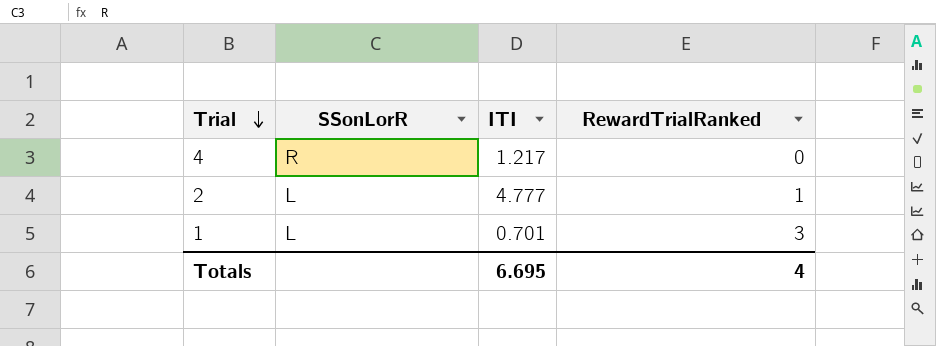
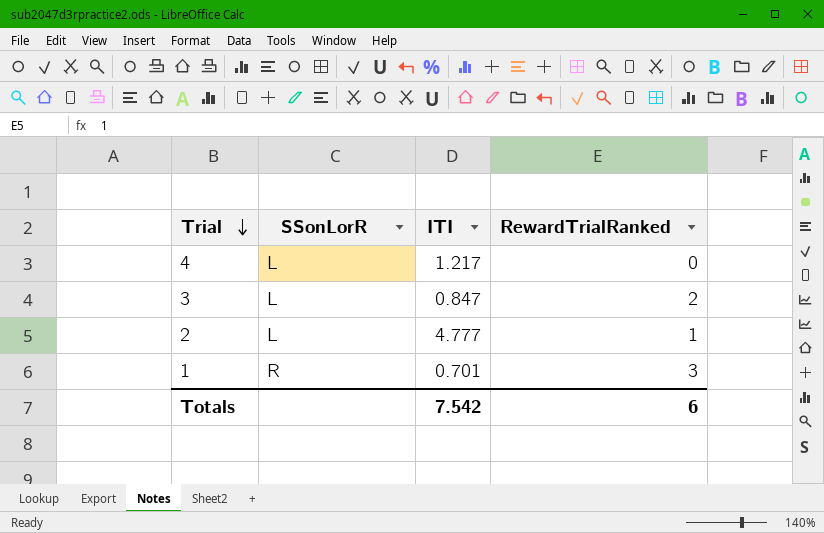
4 | SSonLorR: R -> L
row 3: none -> L | 0.847 | 2
1 | SSonLorR: L -> R
Totals | ITI: 6.695 -> 7.542
Totals | RewardTrialRanked: 4 -> 6

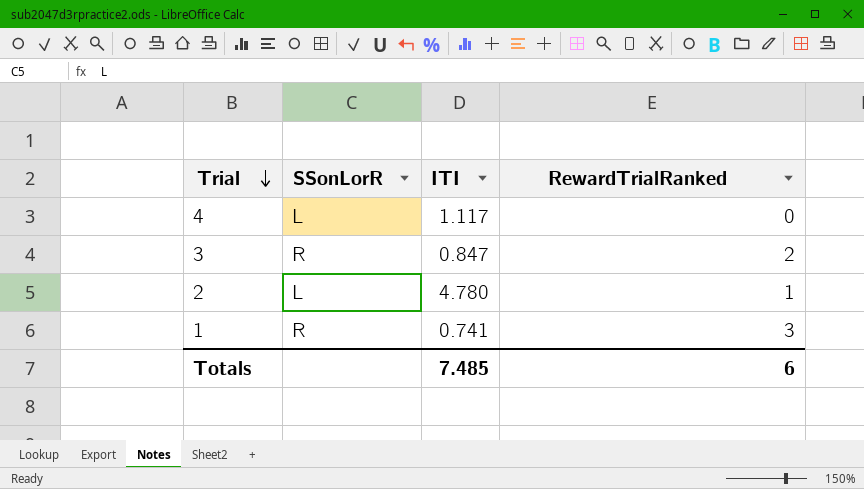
4 | ITI: 1.217 -> 1.117
3 | SSonLorR: L -> R
2 | ITI: 4.777 -> 4.780
1 | ITI: 0.701 -> 0.741
Totals | ITI: 7.542 -> 7.485

